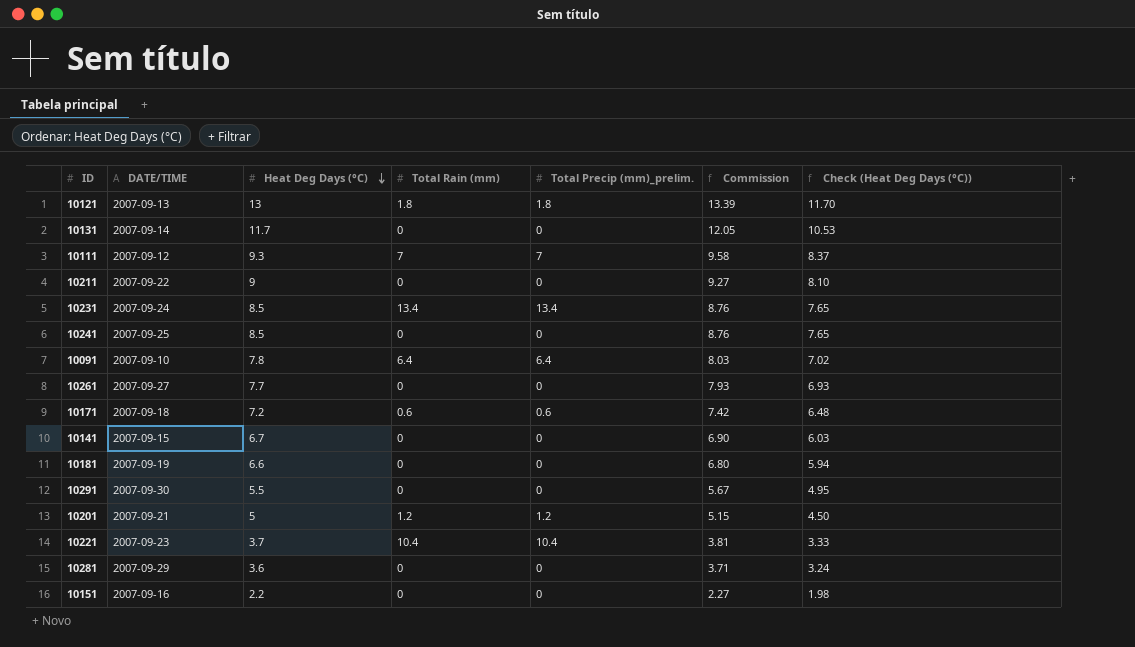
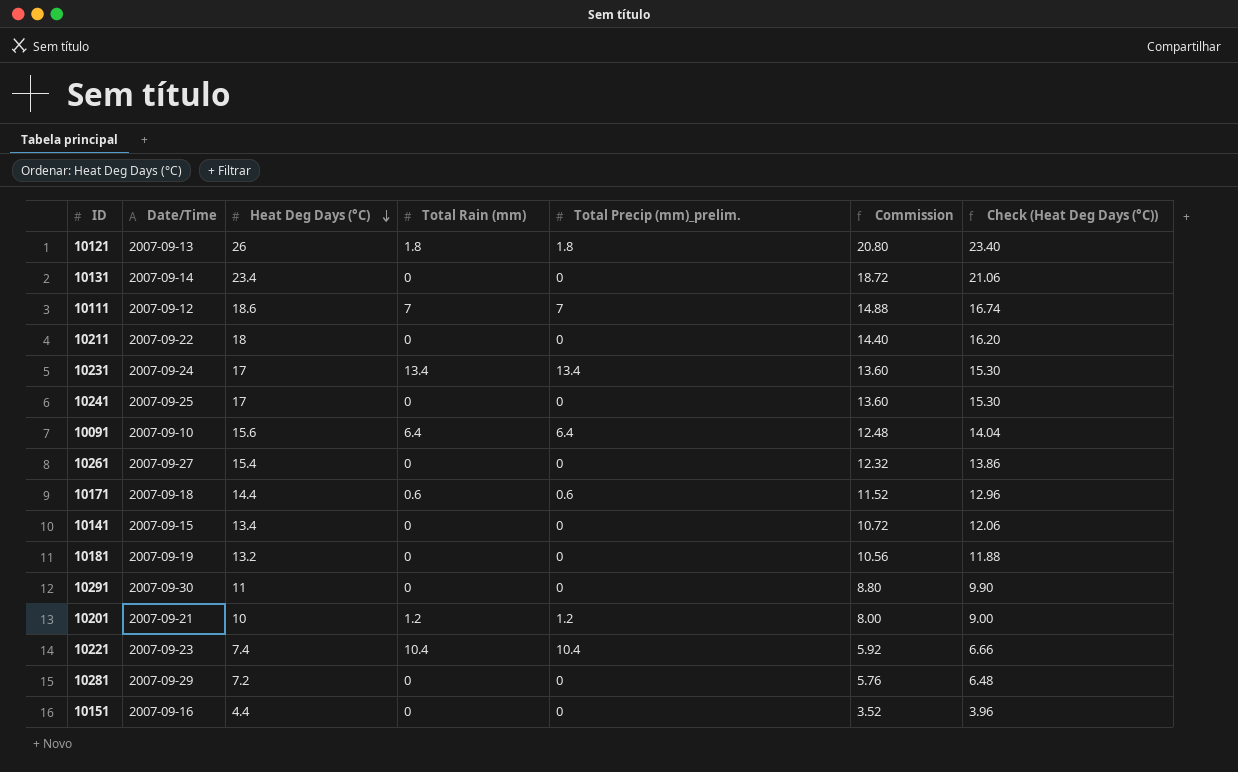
column name: DATE/TIME -> Date/Time
column Commission | formula: [Heat Deg Days (°C)] * 1.03 -> [Heat Deg Days (°C)] * 0.8
10121 | Heat Deg Days (°C): 13 -> 26
10121 | Check (Heat Deg Days (°C)): 11.70 -> 23.40
10131 | Heat Deg Days (°C): 11.7 -> 23.4
10131 | Check (Heat Deg Days (°C)): 10.53 -> 21.06
10111 | Heat Deg Days (°C): 9.3 -> 18.6
10111 | Check (Heat Deg Days (°C)): 8.37 -> 16.74
10211 | Heat Deg Days (°C): 9 -> 18
10211 | Check (Heat Deg Days (°C)): 8.10 -> 16.20
10231 | Heat Deg Days (°C): 8.5 -> 17
10231 | Check (Heat Deg Days (°C)): 7.65 -> 15.30
10241 | Heat Deg Days (°C): 8.5 -> 17
10241 | Check (Heat Deg Days (°C)): 7.65 -> 15.30
10091 | Heat Deg Days (°C): 7.8 -> 15.6
10091 | Check (Heat Deg Days (°C)): 7.02 -> 14.04
10261 | Heat Deg Days (°C): 7.7 -> 15.4
10261 | Check (Heat Deg Days (°C)): 6.93 -> 13.86
10171 | Heat Deg Days (°C): 7.2 -> 14.4
10171 | Check (Heat Deg Days (°C)): 6.48 -> 12.96
10141 | Heat Deg Days (°C): 6.7 -> 13.4
10141 | Check (Heat Deg Days (°C)): 6.03 -> 12.06
10181 | Heat Deg Days (°C): 6.6 -> 13.2
10181 | Check (Heat Deg Days (°C)): 5.94 -> 11.88
10291 | Heat Deg Days (°C): 5.5 -> 11
10291 | Check (Heat Deg Days (°C)): 4.95 -> 9.90
10201 | Heat Deg Days (°C): 5 -> 10
10201 | Check (Heat Deg Days (°C)): 4.50 -> 9.00
10221 | Heat Deg Days (°C): 3.7 -> 7.4
10221 | Check (Heat Deg Days (°C)): 3.33 -> 6.66
10281 | Heat Deg Days (°C): 3.6 -> 7.2
10281 | Check (Heat Deg Days (°C)): 3.24 -> 6.48
10151 | Heat Deg Days (°C): 2.2 -> 4.4
10151 | Check (Heat Deg Days (°C)): 1.98 -> 3.96

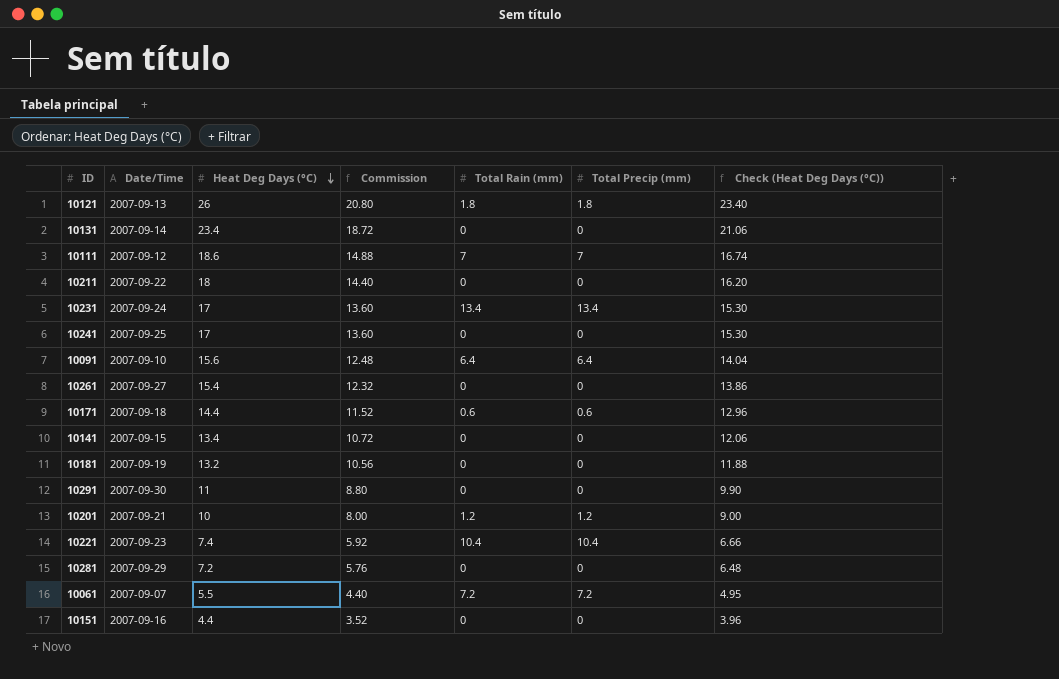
column Commission | position: 6 -> 4
column name: Total Precip (mm)_prelim. -> Total Precip (mm)
row 10061: none -> 2007-09-07 | 5.5 | 4.40 | 7.2 | 7.2 | 4.95

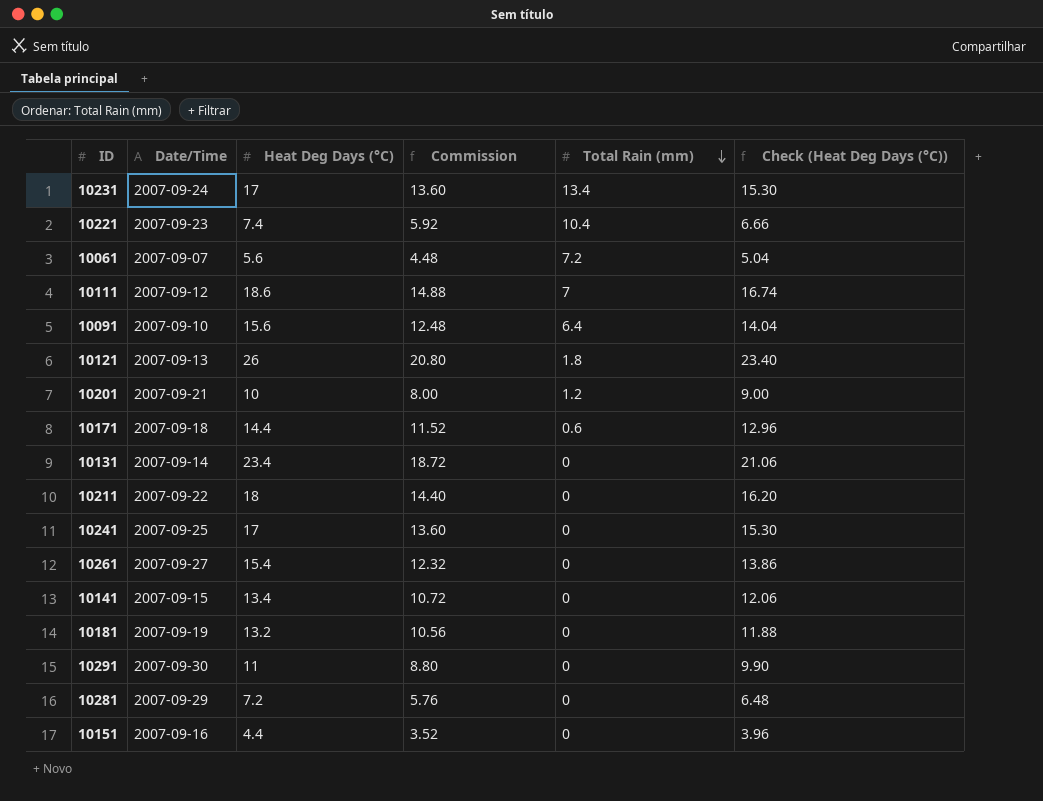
row order: Heat Deg Days (°C) descending -> Total Rain (mm) descending
column Total Precip (mm) | position: 6 -> none
10061 | Heat Deg Days (°C): 5.5 -> 5.6
10061 | Commission: 4.40 -> 4.48
10061 | Check (Heat Deg Days (°C)): 4.95 -> 5.04

